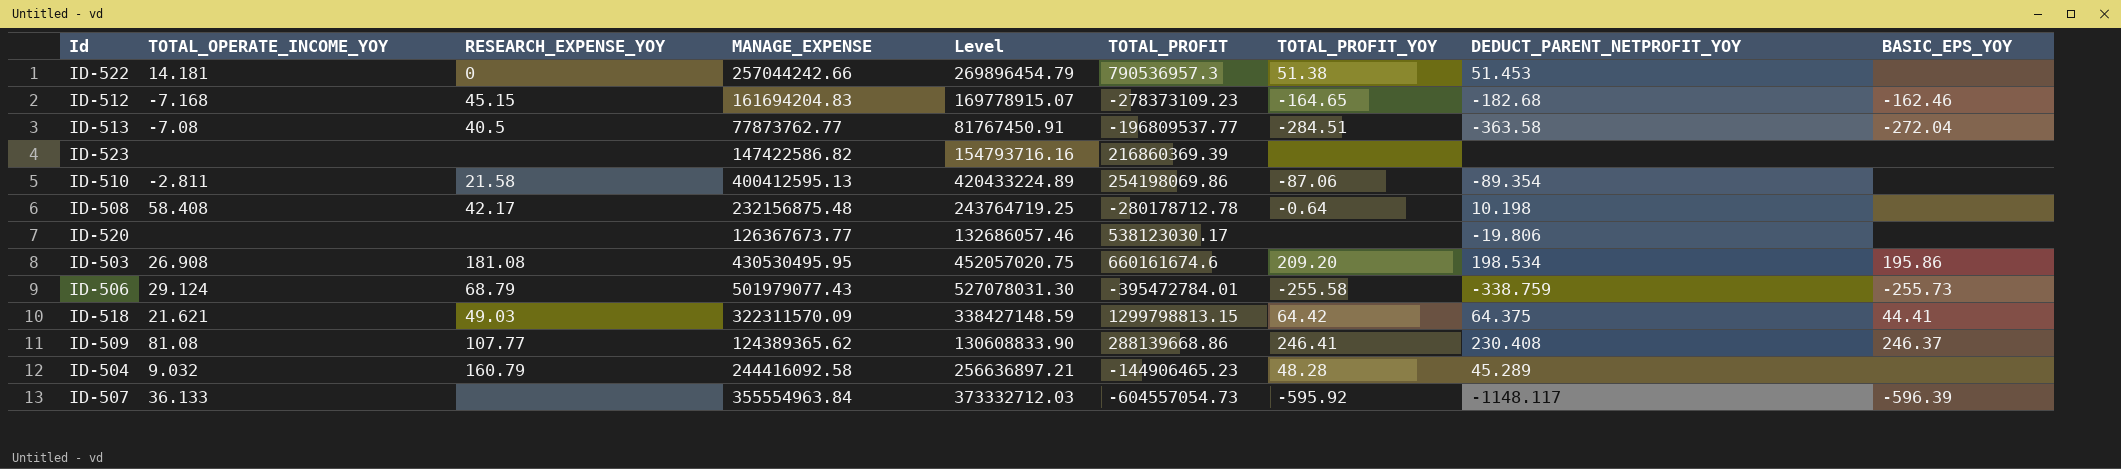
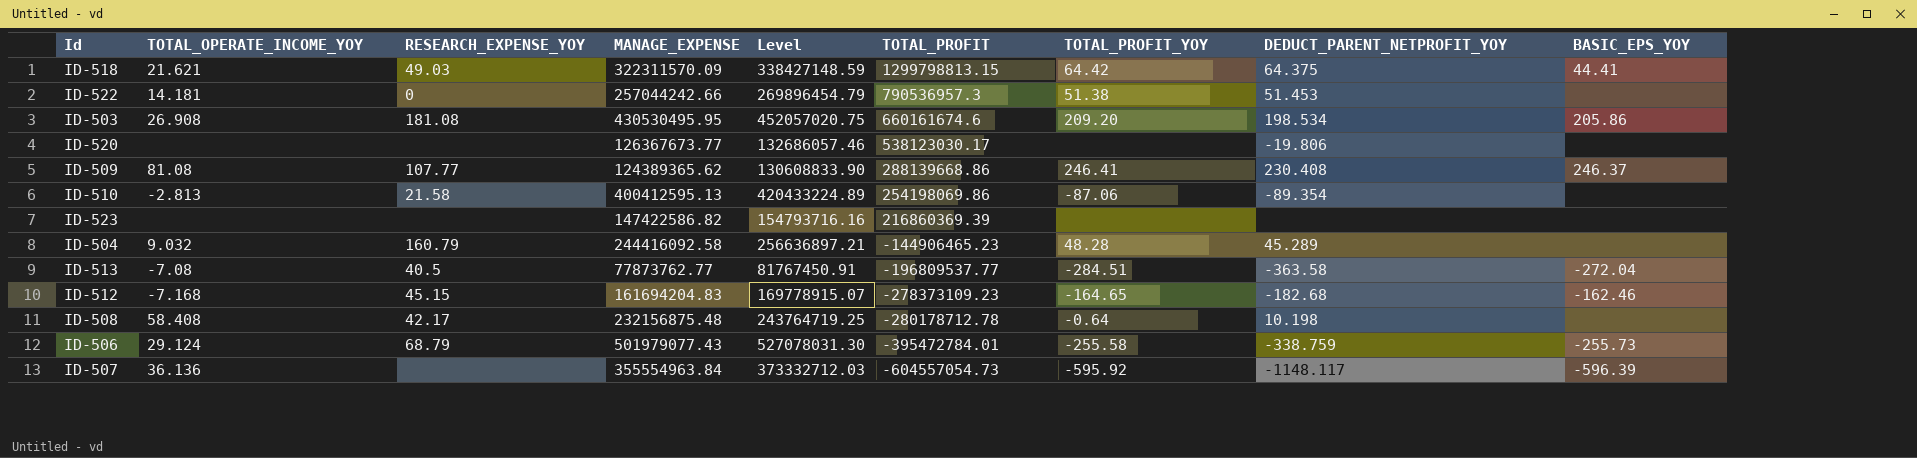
row order: none -> TOTAL_PROFIT descending
ID-503 | BASIC_EPS_YOY: 195.86 -> 205.86
ID-510 | TOTAL_OPERATE_INCOME_YOY: -2.811 -> -2.813
ID-507 | TOTAL_OPERATE_INCOME_YOY: 36.133 -> 36.136

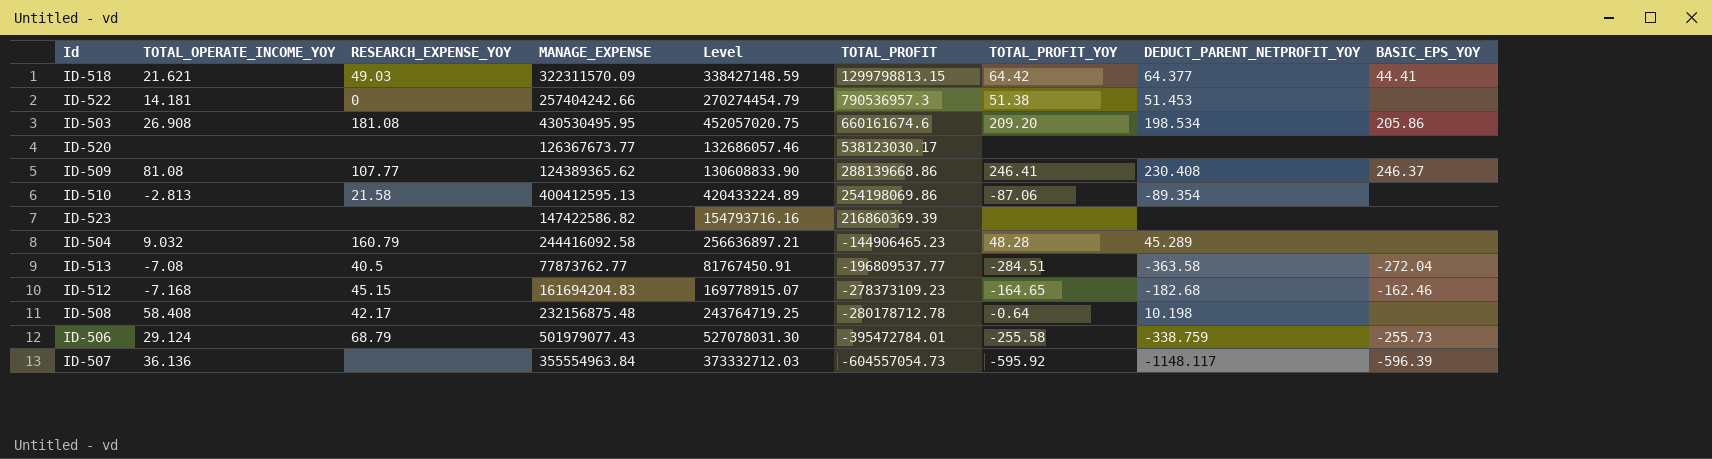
ID-518 | DEDUCT_PARENT_NETPROFIT_YOY: 64.375 -> 64.377
ID-522 | MANAGE_EXPENSE: 257044242.66 -> 257404242.66
ID-522 | Level: 269896454.79 -> 270274454.79
ID-520 | DEDUCT_PARENT_NETPROFIT_YOY: -19.806 -> none

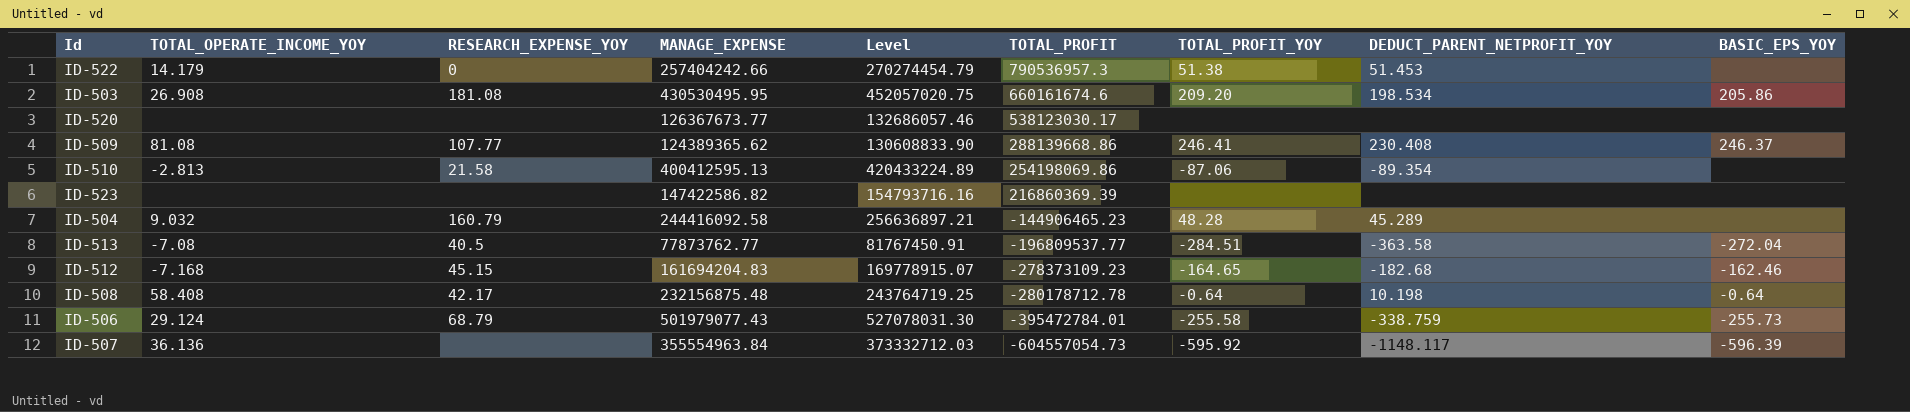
row ID-518: 21.621 | 49.03 | 322311570.09 | 338427148.59 | 1299798813.15 | 64.42 | 64.377 | 44.41 -> none
ID-522 | TOTAL_OPERATE_INCOME_YOY: 14.181 -> 14.179
ID-508 | BASIC_EPS_YOY: none -> -0.64

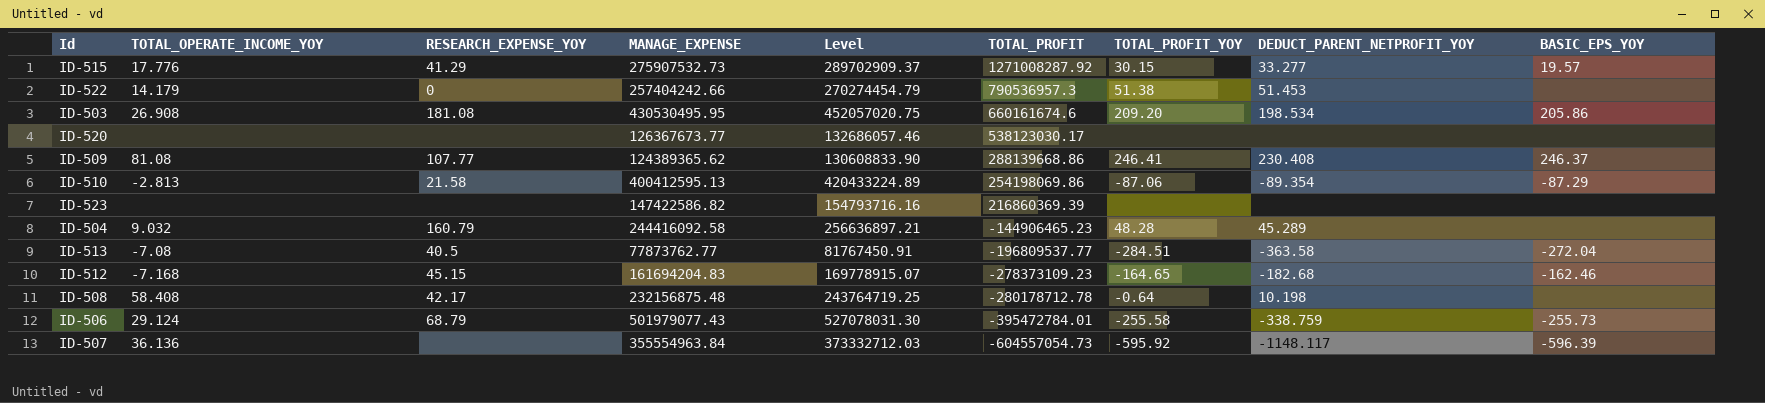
row ID-515: none -> 17.776 | 41.29 | 275907532.73 | 289702909.37 | 1271008287.92 | 30.15 | 33.277 | 19.57
ID-510 | BASIC_EPS_YOY: none -> -87.29
ID-508 | BASIC_EPS_YOY: -0.64 -> none

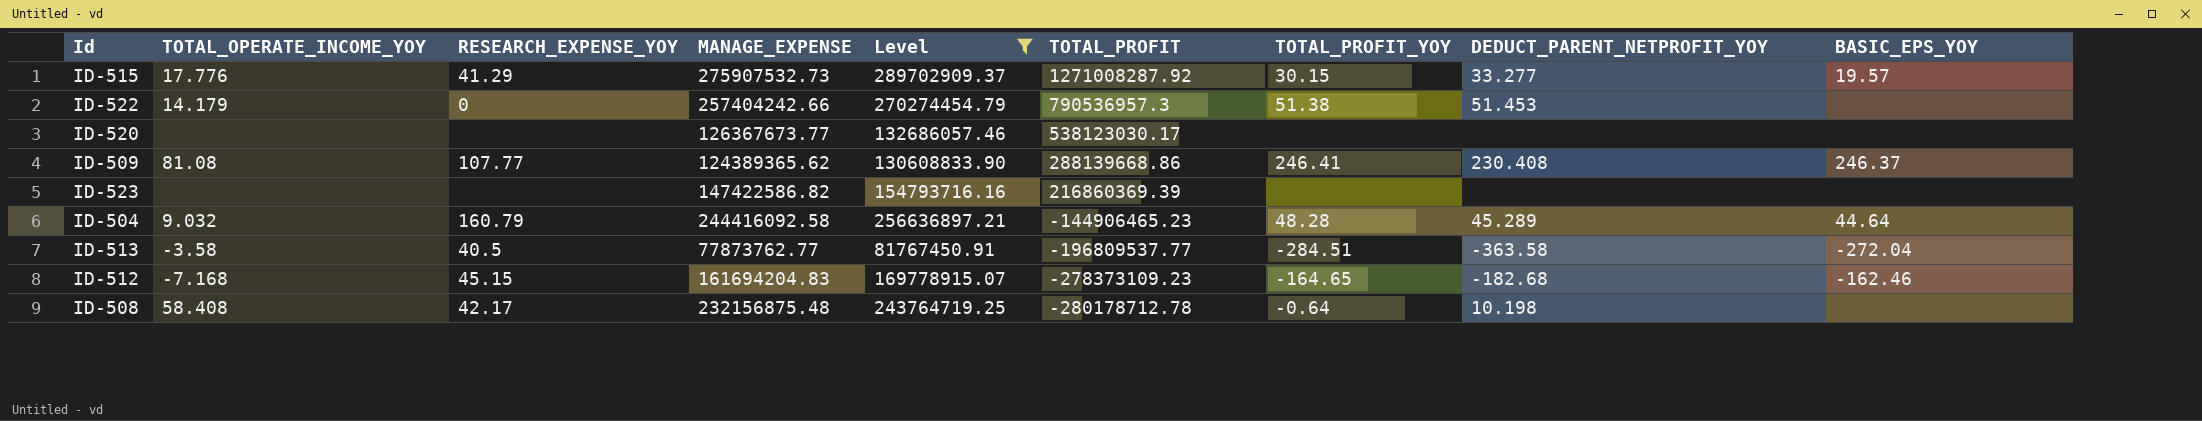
filter: none -> Level <= 289702909.37
ID-504 | BASIC_EPS_YOY: none -> 44.64
ID-513 | TOTAL_OPERATE_INCOME_YOY: -7.08 -> -3.58

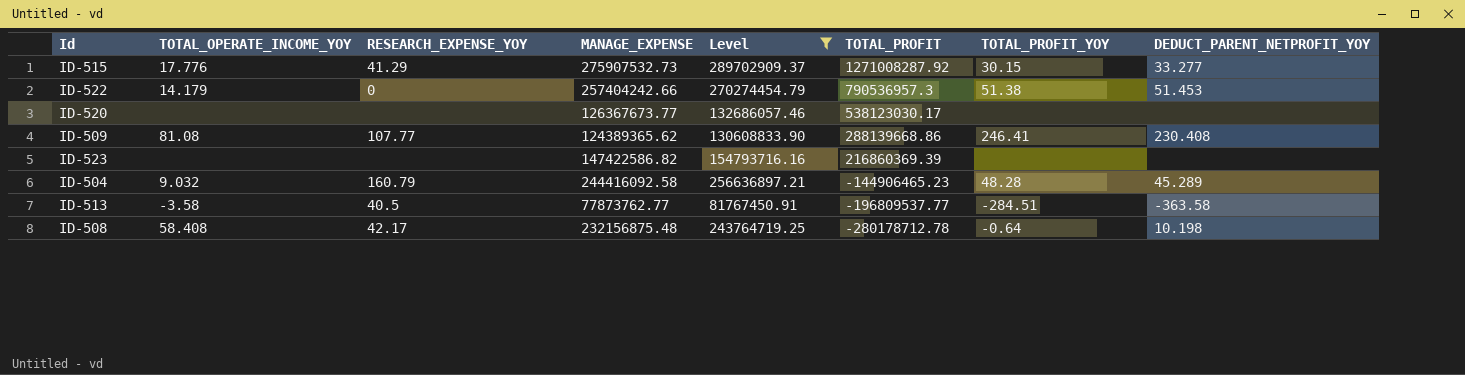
column BASIC_EPS_YOY | position: 9 -> none
row ID-512: -7.168 | 45.15 | 161694204.83 | 169778915.07 | -278373109.23 | -164.65 | -182.68 | -162.46 -> none

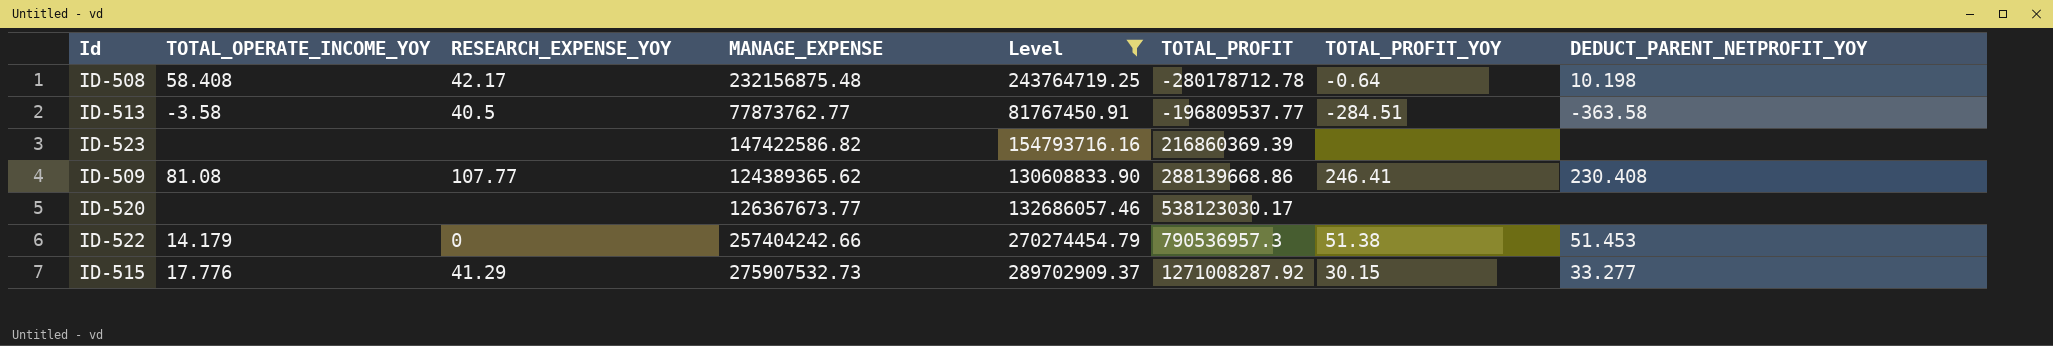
row order: TOTAL_PROFIT descending -> TOTAL_PROFIT ascending
row ID-504: 9.032 | 160.79 | 244416092.58 | 256636897.21 | -144906465.23 | 48.28 | 45.289 -> none

